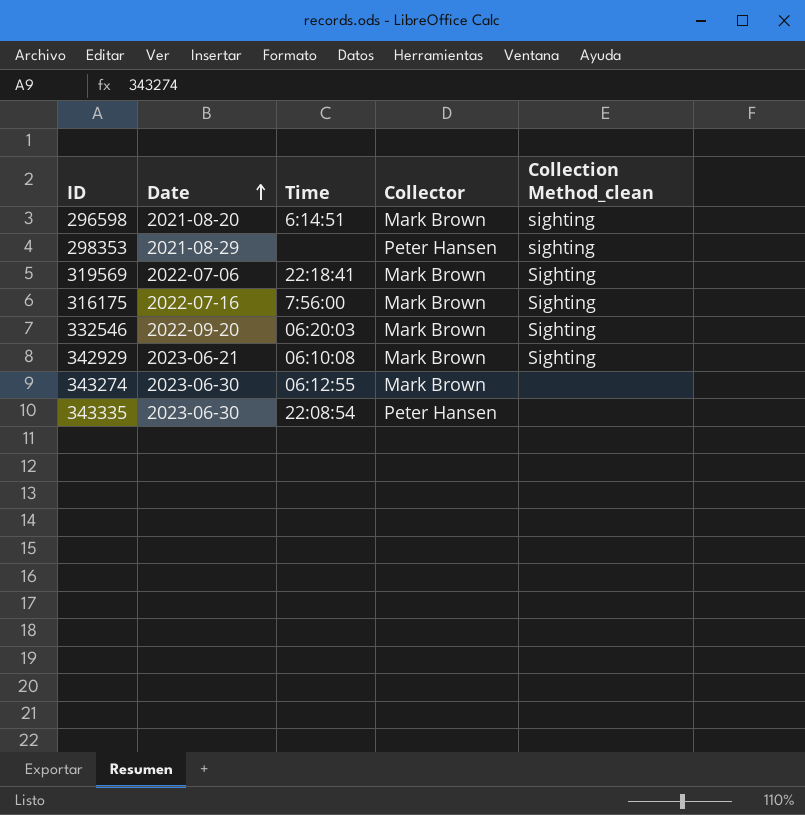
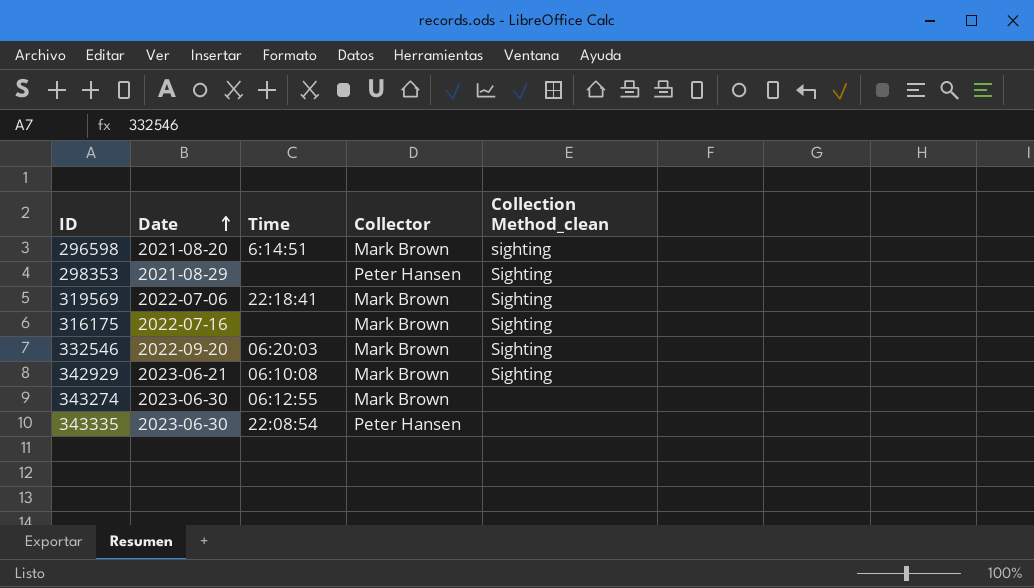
298353 | Collection Method_clean: sighting -> Sighting
316175 | Time: 7:56:00 -> none

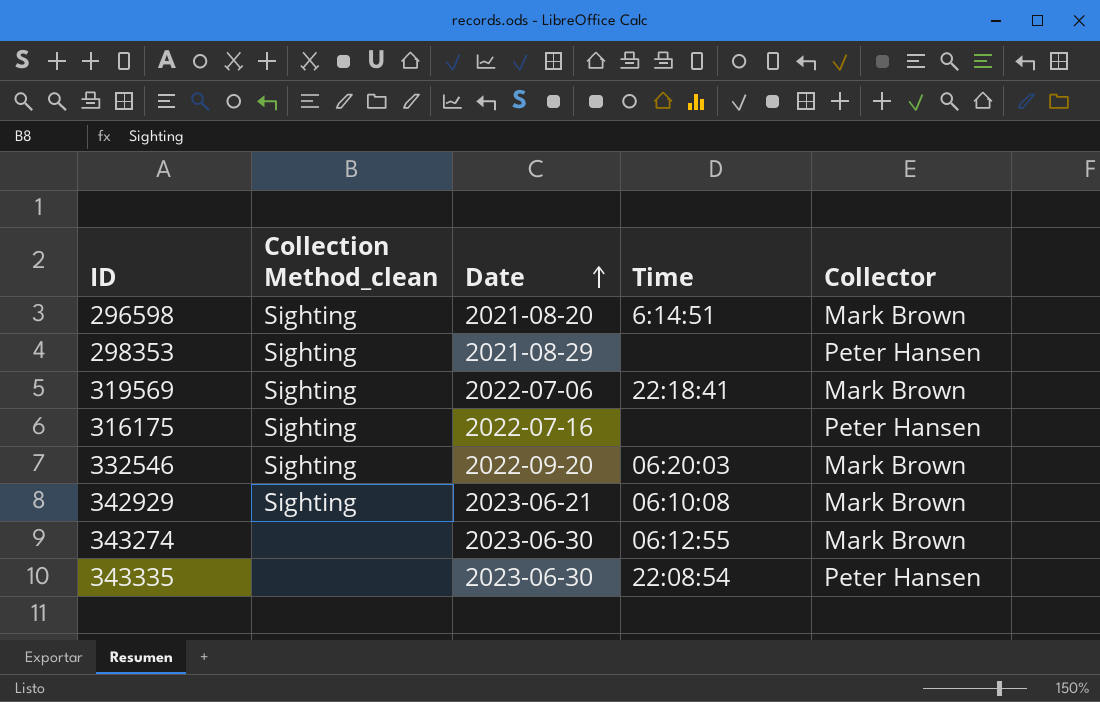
column Collection Method_clean | position: 5 -> 2
296598 | Collection Method_clean: sighting -> Sighting
316175 | Collector: Mark Brown -> Peter Hansen

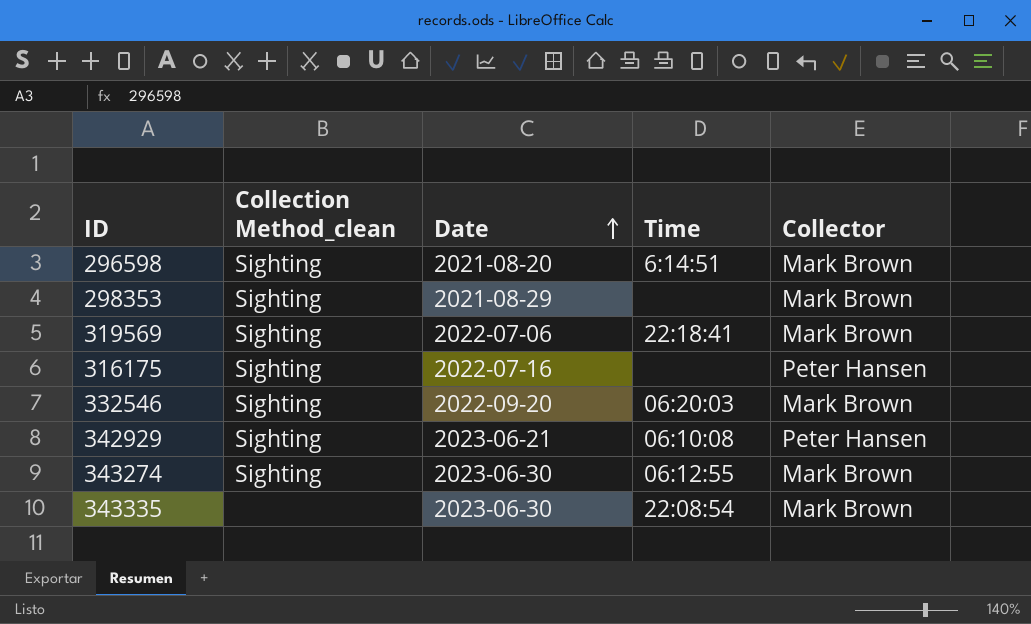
298353 | Collector: Peter Hansen -> Mark Brown
342929 | Collector: Mark Brown -> Peter Hansen
343274 | Collection Method_clean: none -> Sighting
343335 | Collector: Peter Hansen -> Mark Brown

